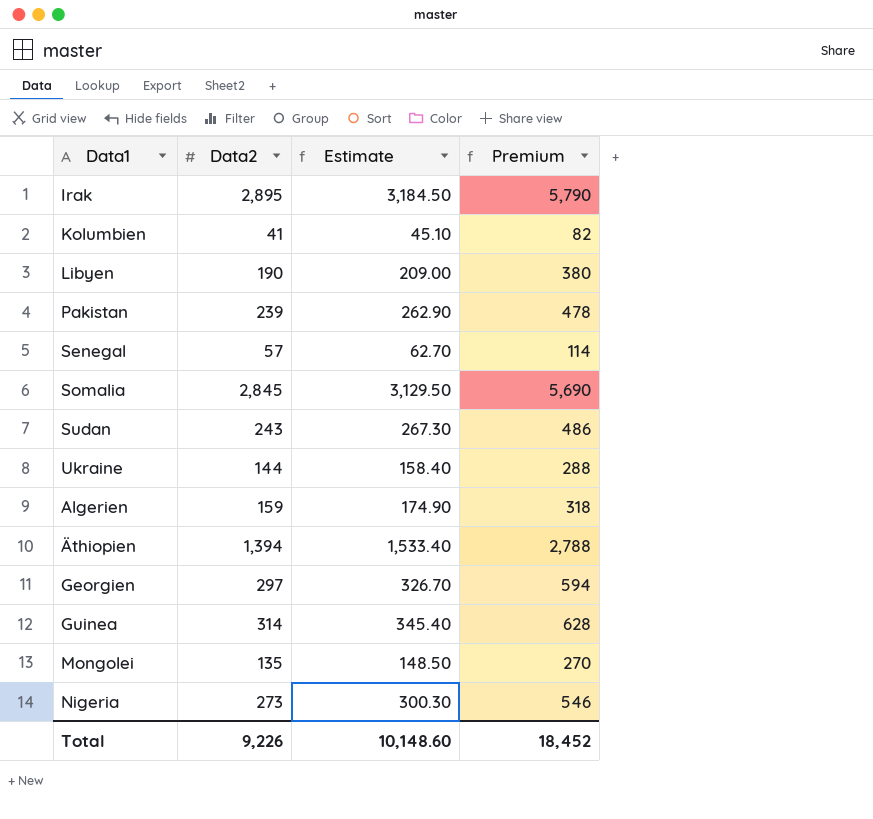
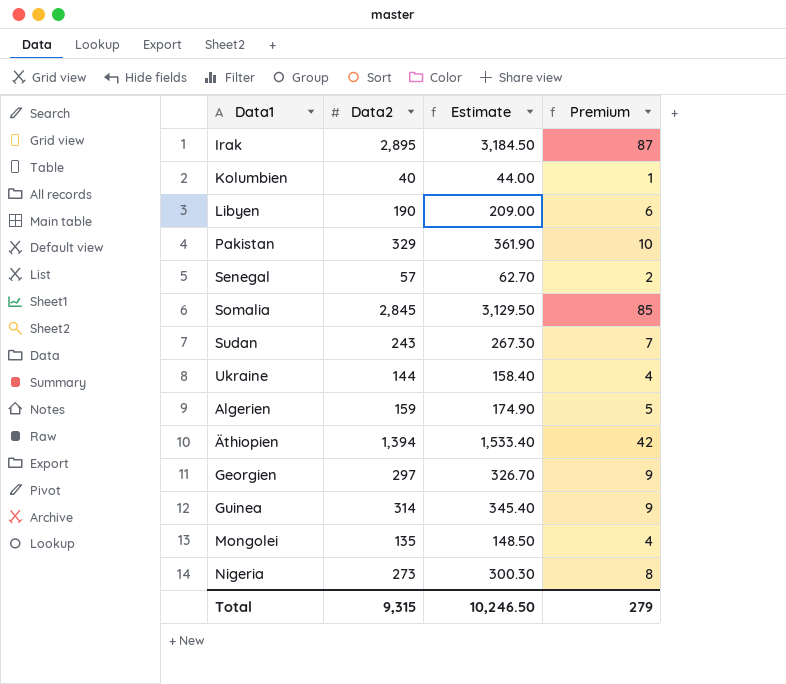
column Premium | formula: [Data2] * 2 -> [Data2] * 0.03
Kolumbien | Data2: 41 -> 40
Kolumbien | Estimate: 45.10 -> 44.00
Pakistan | Data2: 239 -> 329
Pakistan | Estimate: 262.90 -> 361.90
Total | Data2: 9,226 -> 9,315
Total | Estimate: 10,148.60 -> 10,246.50
Total | Premium: 18,452 -> 279

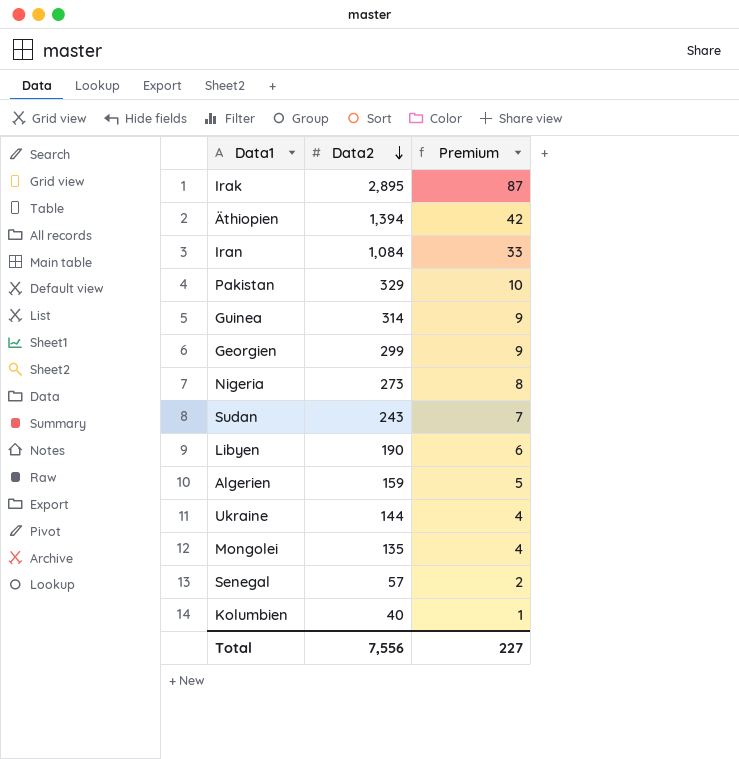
row order: none -> Data2 descending
column Estimate | formula: [Data2] * 1.1 -> none
row Somalia: 2,845 | 3,129.50 | 85 -> none
row Iran: none -> 1,084 | 33
Georgien | Data2: 297 -> 299
Total | Data2: 9,315 -> 7,556
Total | Premium: 279 -> 227

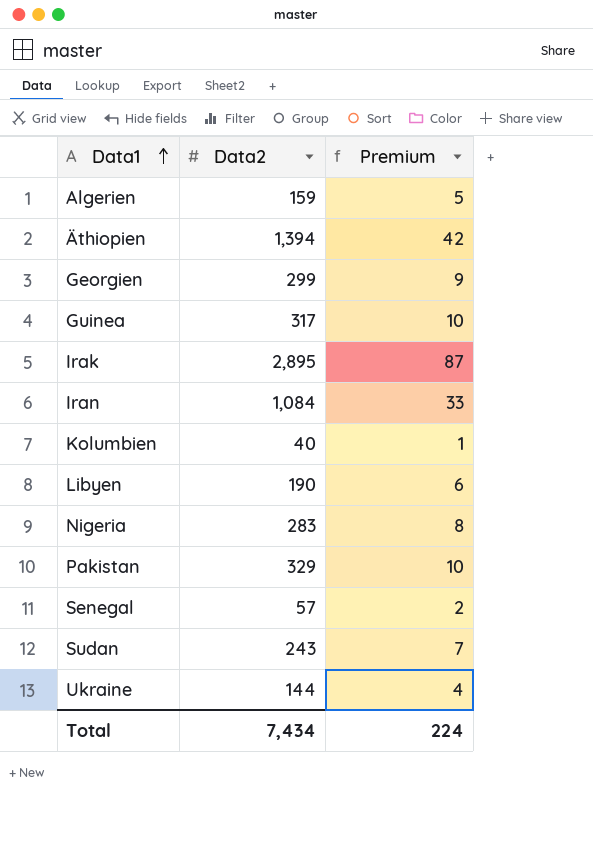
row order: Data2 descending -> Data1 ascending
row Mongolei: 135 | 4 -> none
Guinea | Data2: 314 -> 317
Guinea | Premium: 9 -> 10
Nigeria | Data2: 273 -> 283
Total | Data2: 7,556 -> 7,434
Total | Premium: 227 -> 224

